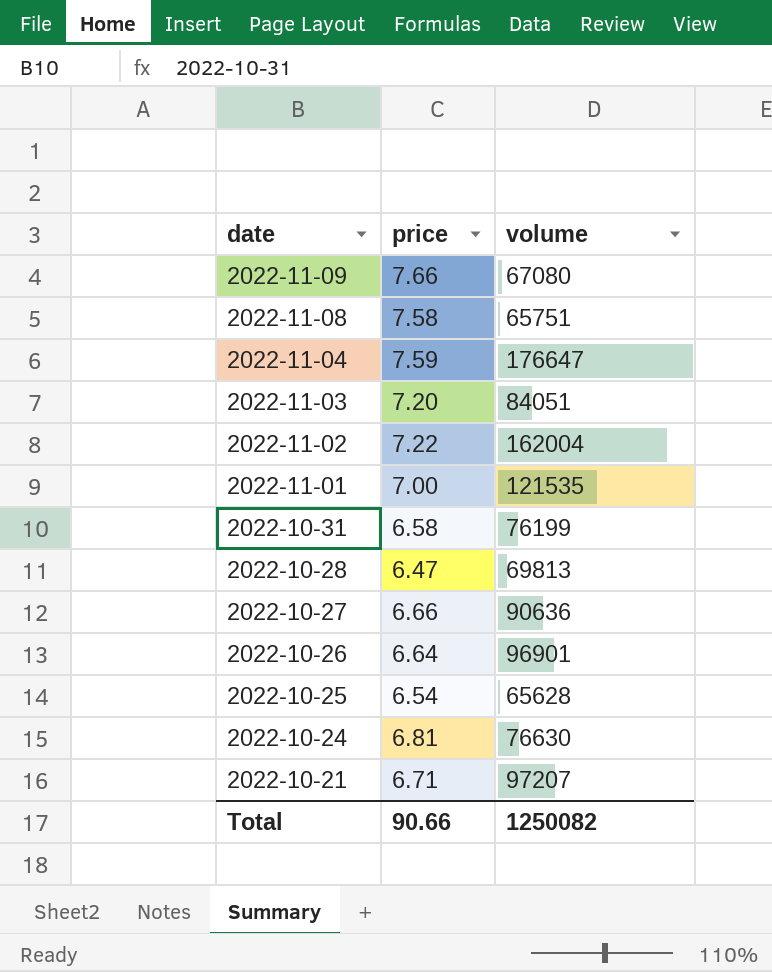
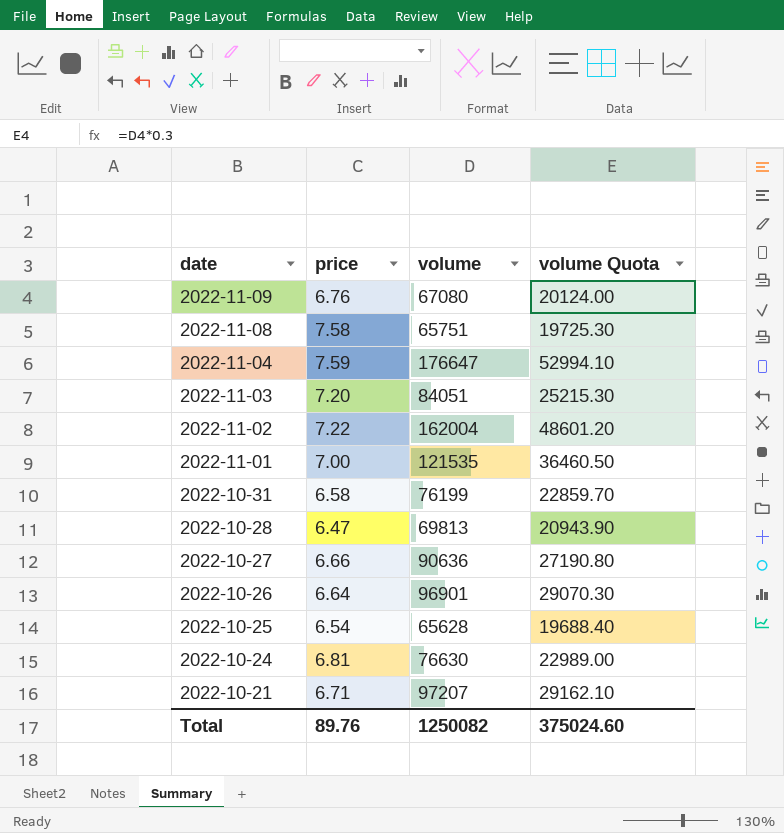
column volume Quota | formula: none -> [volume] * 0.3
2022-11-09 | price: 7.66 -> 6.76
Total | price: 90.66 -> 89.76

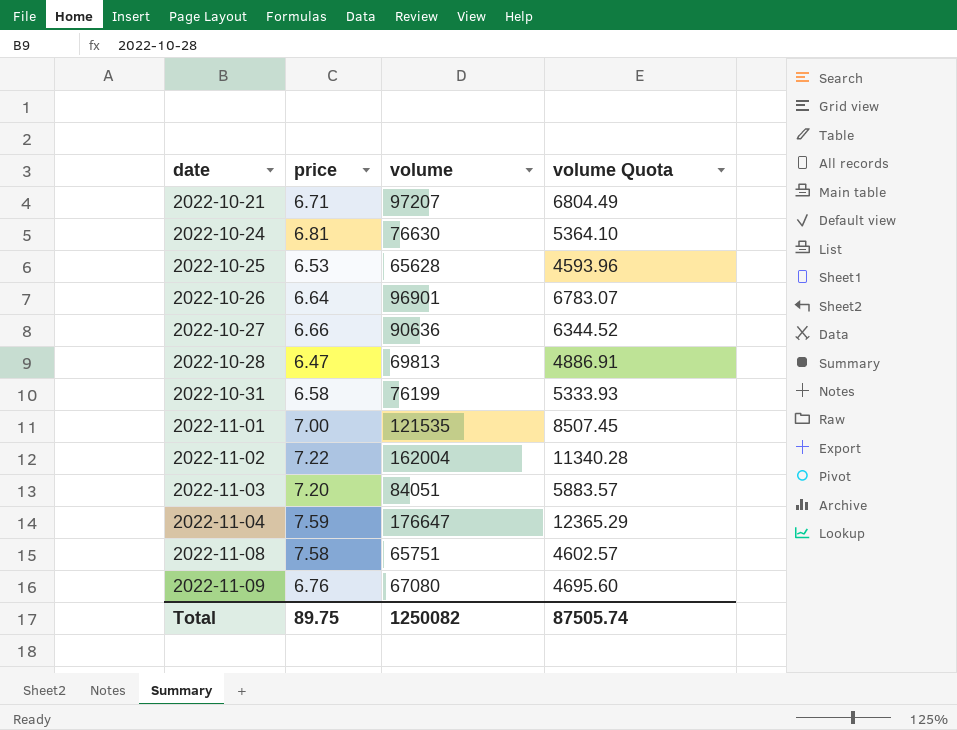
row order: date descending -> date ascending
column volume Quota | formula: [volume] * 0.3 -> [volume] * 0.07
2022-10-25 | price: 6.54 -> 6.53
Total | price: 89.76 -> 89.75
Total | volume Quota: 375024.60 -> 87505.74

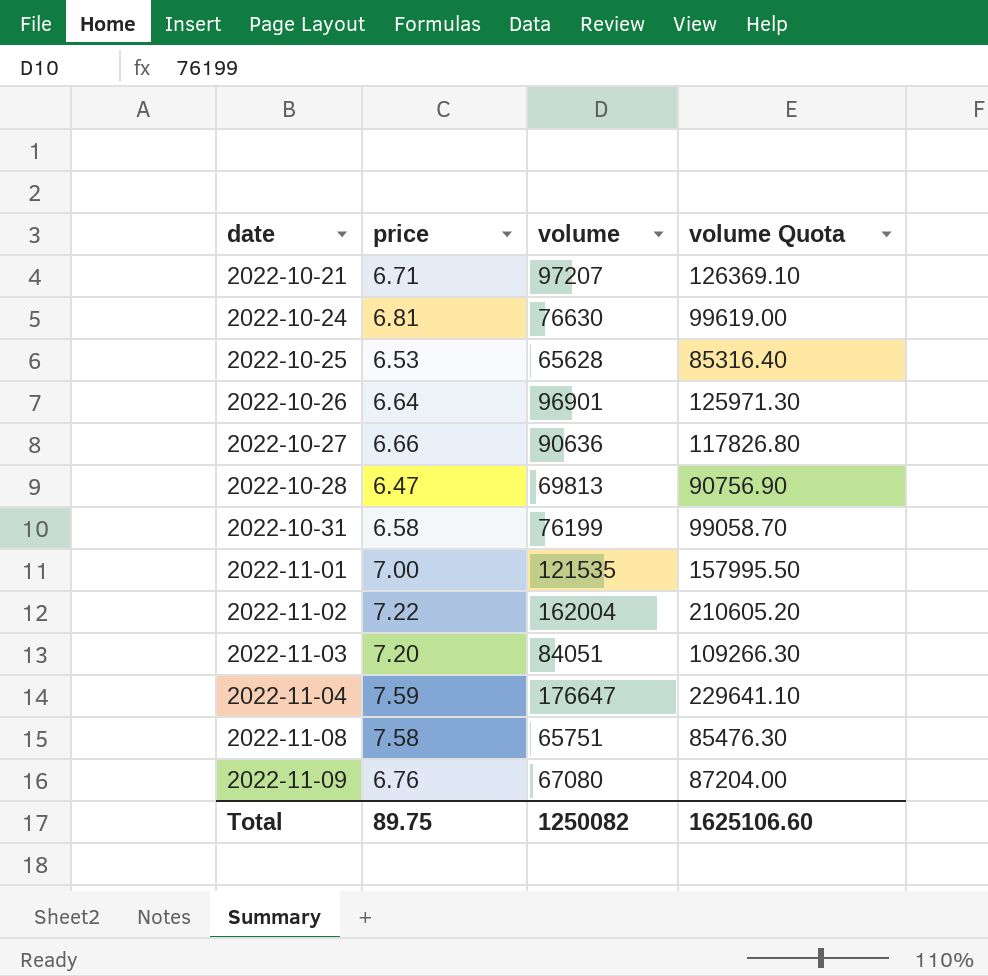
column volume Quota | formula: [volume] * 0.07 -> [volume] * 1.3
Total | volume Quota: 87505.74 -> 1625106.60

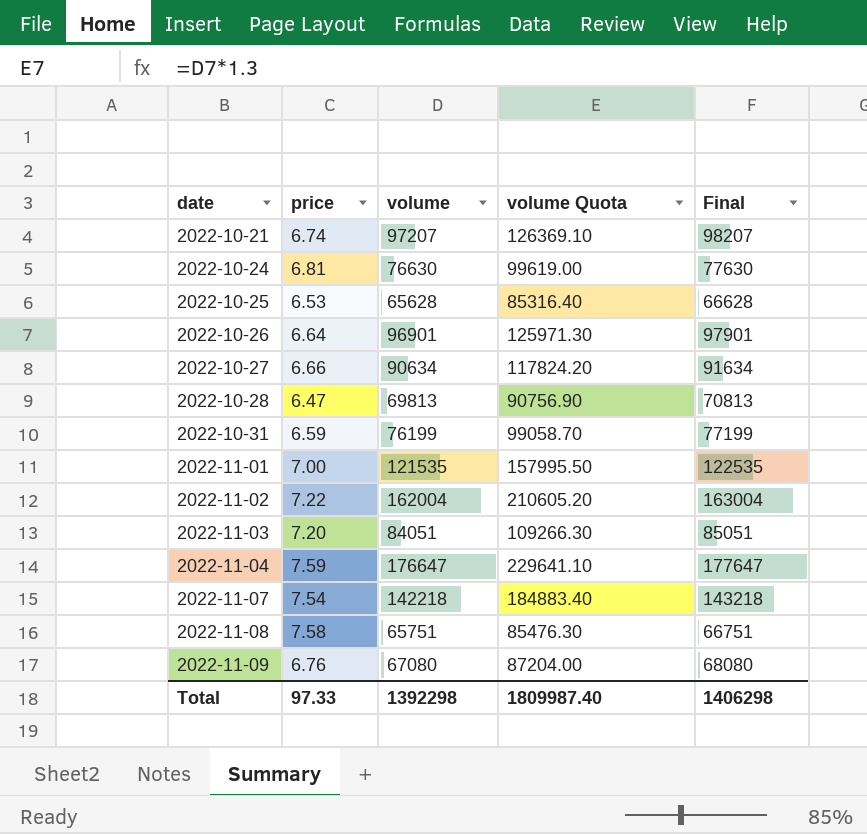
column Final | formula: none -> [volume] + 1000
2022-10-21 | price: 6.71 -> 6.74
2022-10-27 | volume: 90636 -> 90634
2022-10-27 | volume Quota: 117826.80 -> 117824.20
2022-10-31 | price: 6.58 -> 6.59
row 2022-11-07: none -> 7.54 | 142218 | 184883.40 | 143218
Total | price: 89.75 -> 97.33
Total | volume: 1250082 -> 1392298
Total | volume Quota: 1625106.60 -> 1809987.40

